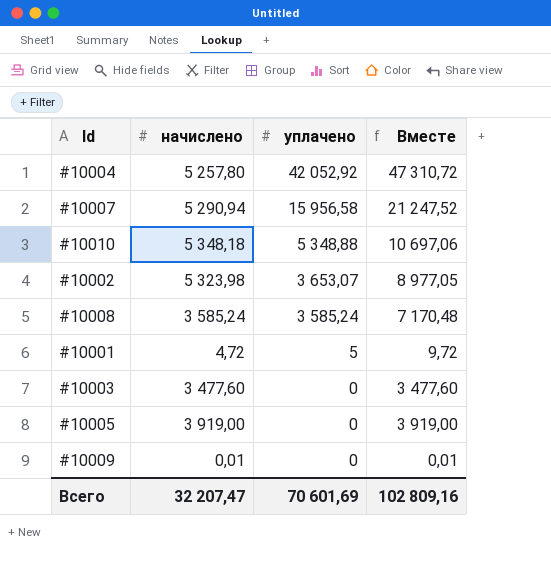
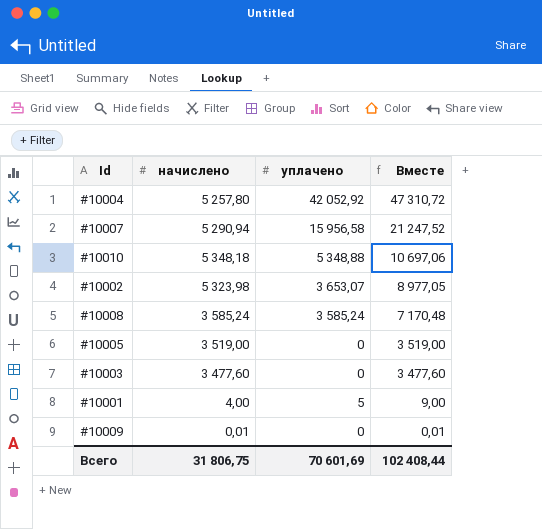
row order: уплачено descending -> Вместе descending
#10005 | начислено: 3 919,00 -> 3 519,00
#10005 | Вместе: 3 919,00 -> 3 519,00
#10001 | начислено: 4,72 -> 4,00
#10001 | Вместе: 9,72 -> 9,00
Всего | начислено: 32 207,47 -> 31 806,75
Всего | Вместе: 102 809,16 -> 102 408,44

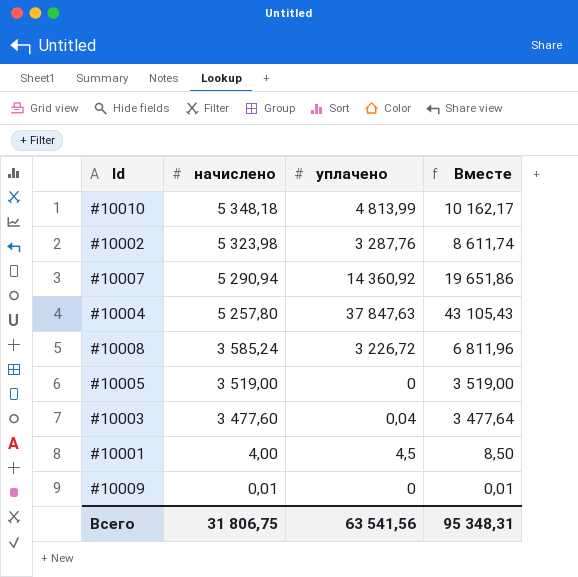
row order: Вместе descending -> начислено descending
#10010 | уплачено: 5 348,88 -> 4 813,99
#10010 | Вместе: 10 697,06 -> 10 162,17
#10002 | уплачено: 3 653,07 -> 3 287,76
#10002 | Вместе: 8 977,05 -> 8 611,74
#10007 | уплачено: 15 956,58 -> 14 360,92
#10007 | Вместе: 21 247,52 -> 19 651,86
#10004 | уплачено: 42 052,92 -> 37 847,63
#10004 | Вместе: 47 310,72 -> 43 105,43
#10008 | уплачено: 3 585,24 -> 3 226,72
#10008 | Вместе: 7 170,48 -> 6 811,96
#10003 | уплачено: 0 -> 0,04
#10003 | Вместе: 3 477,60 -> 3 477,64
#10001 | уплачено: 5 -> 4,5
#10001 | Вместе: 9,00 -> 8,50
Всего | уплачено: 70 601,69 -> 63 541,56
Всего | Вместе: 102 408,44 -> 95 348,31

